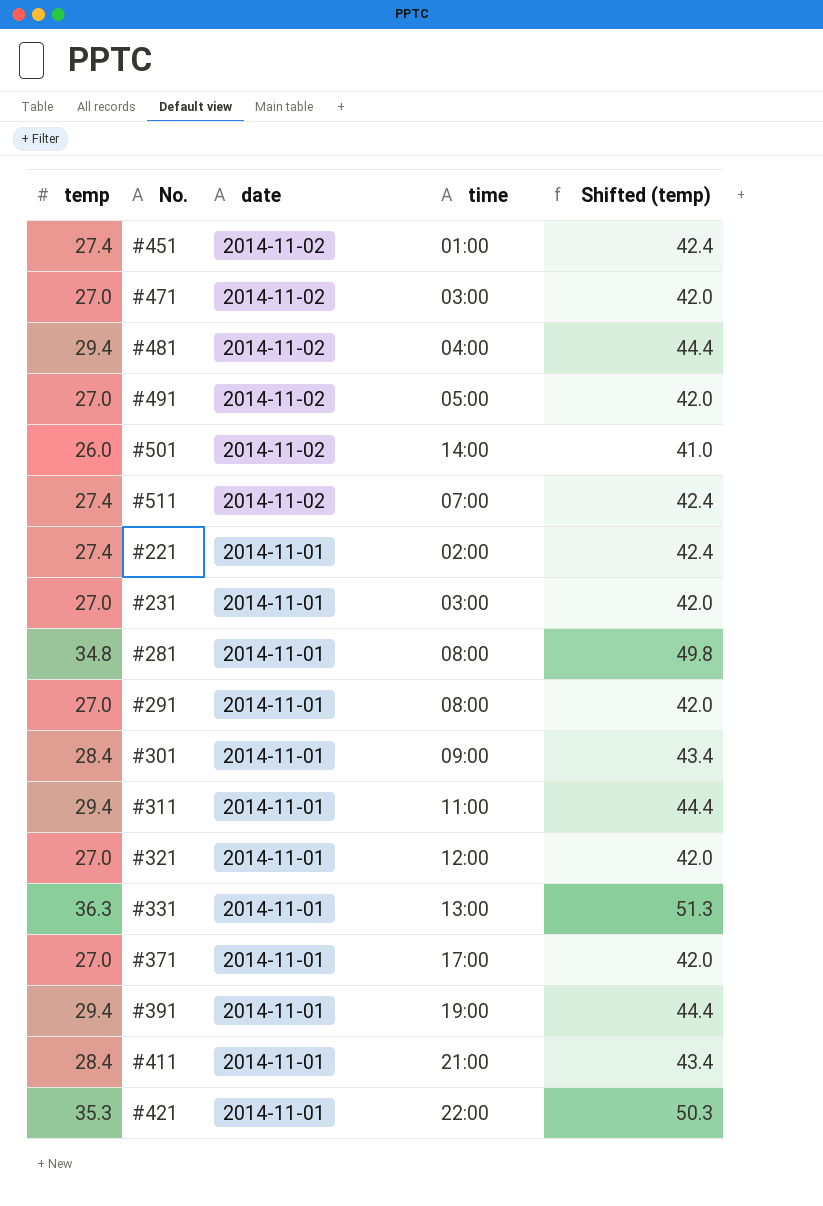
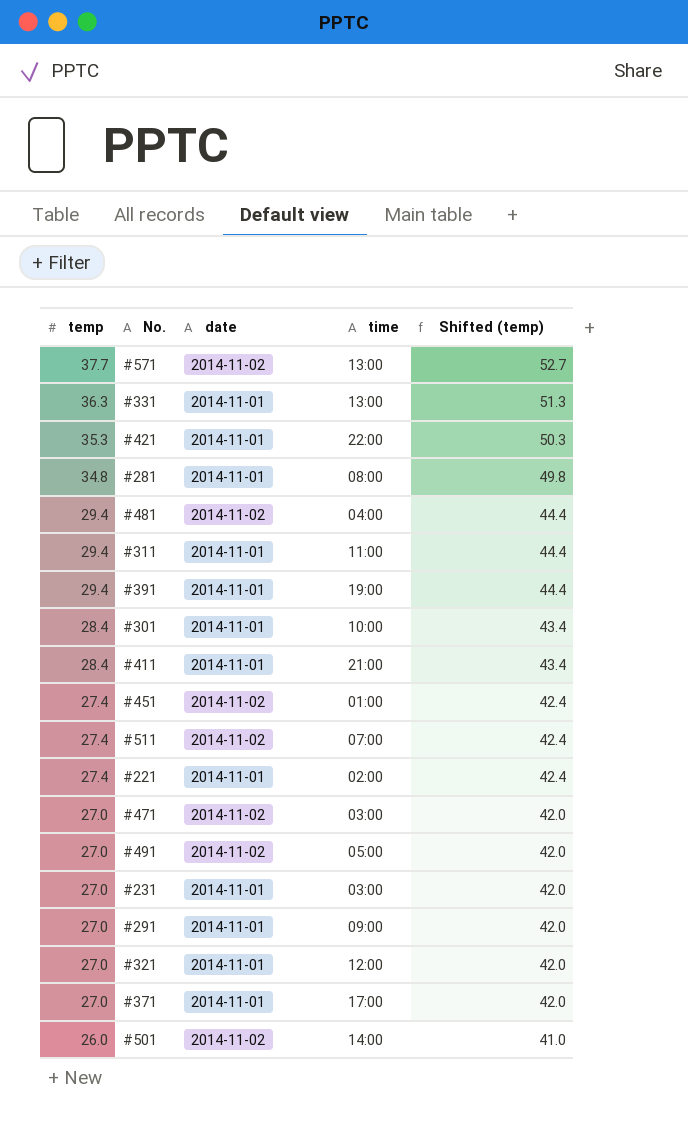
row order: date descending -> temp descending
row #571: none -> 37.7 | 2014-11-02 | 13:00 | 52.7
#301 | time: 09:00 -> 10:00
#291 | time: 08:00 -> 09:00

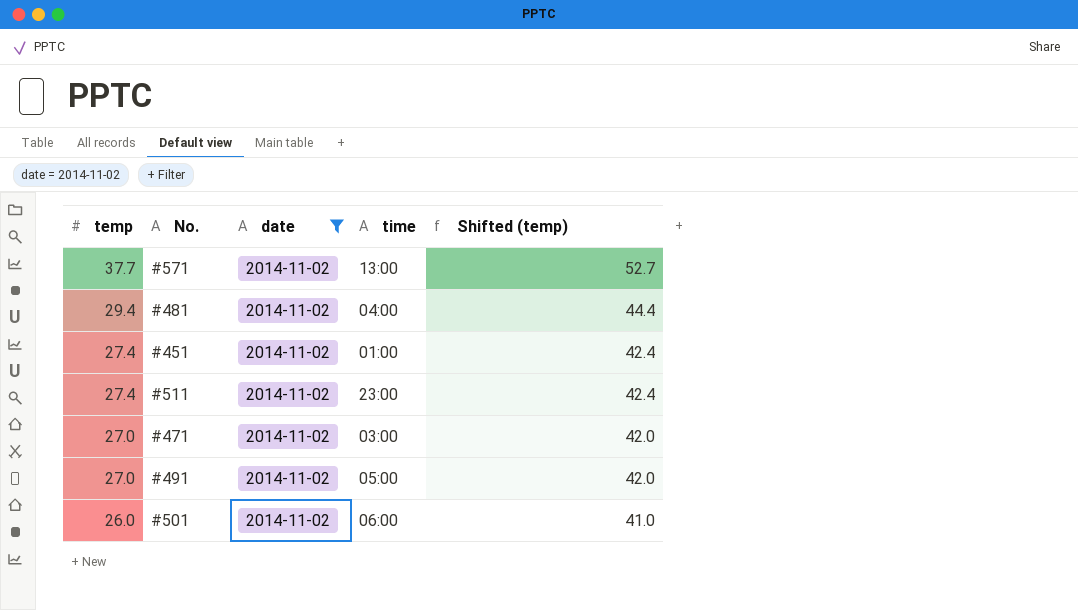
filter: none -> date = 2014-11-02
#511 | time: 07:00 -> 23:00
#501 | time: 14:00 -> 06:00

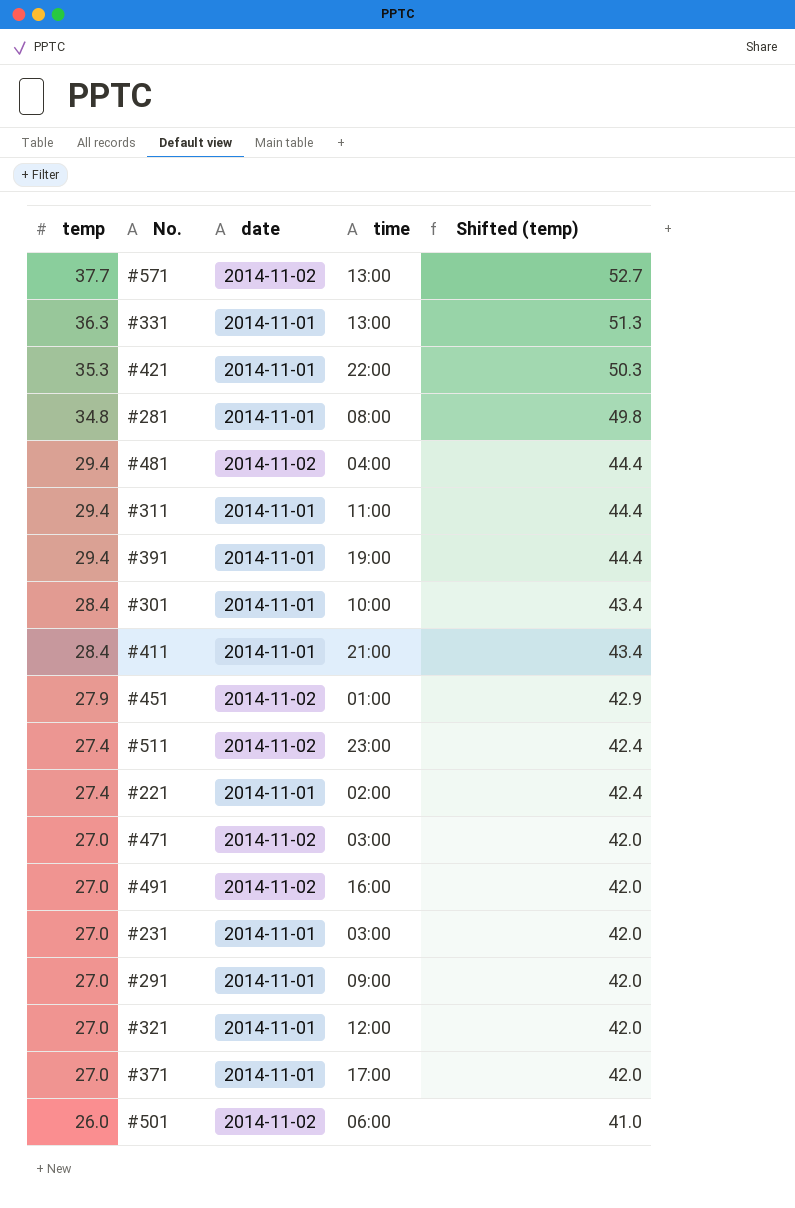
filter: date = 2014-11-02 -> none
#451 | temp: 27.4 -> 27.9
#451 | Shifted (temp): 42.4 -> 42.9
#491 | time: 05:00 -> 16:00

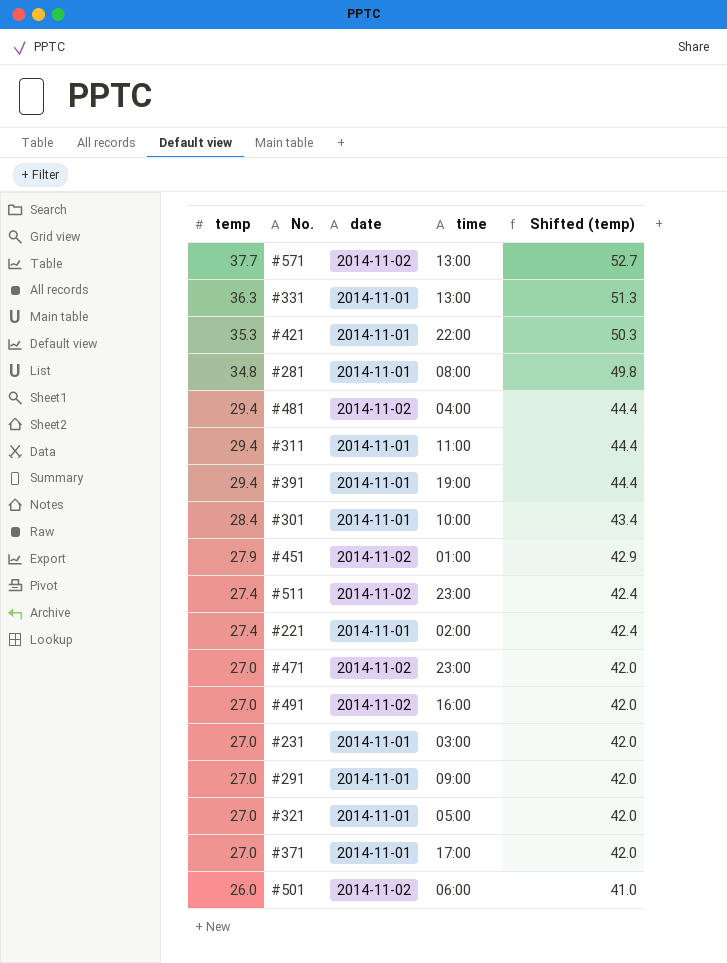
row #411: 28.4 | 2014-11-01 | 21:00 | 43.4 -> none
#471 | time: 03:00 -> 23:00
#321 | time: 12:00 -> 05:00

